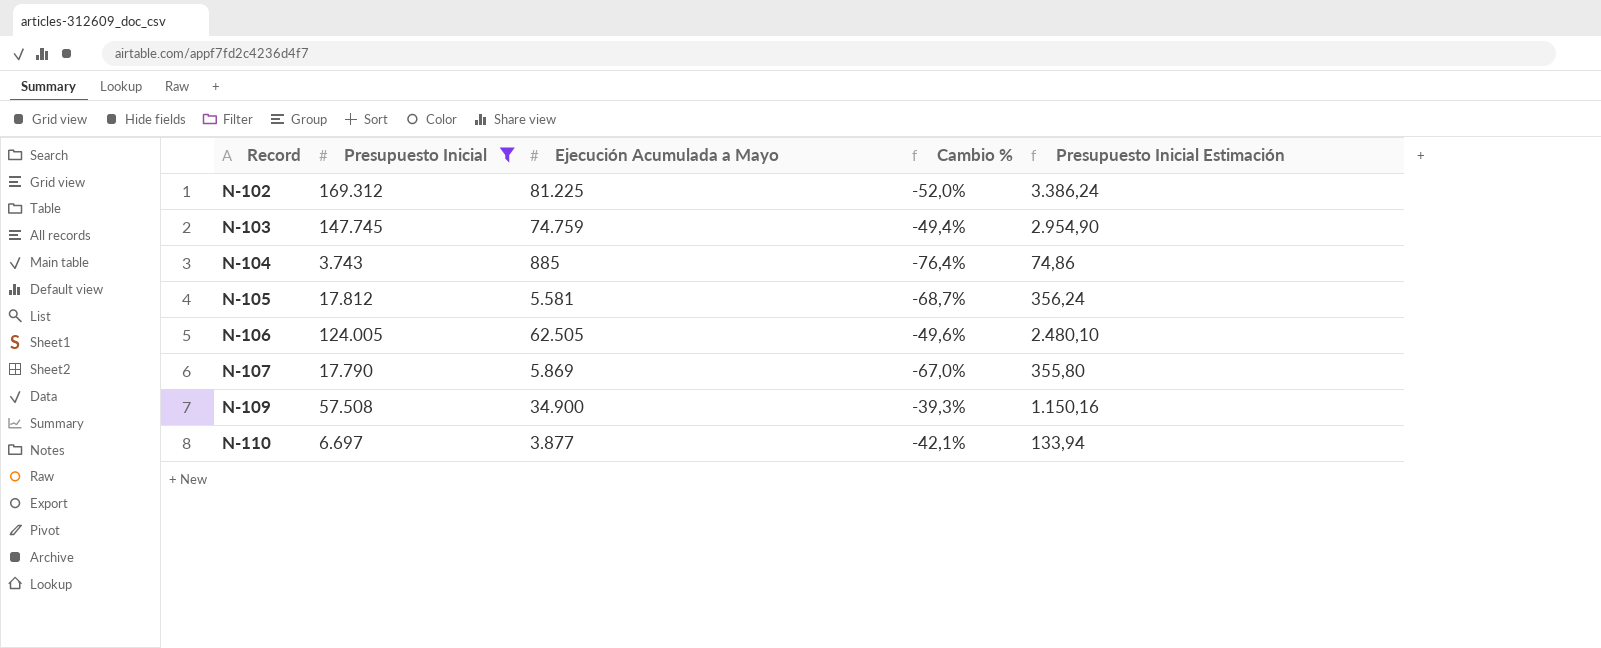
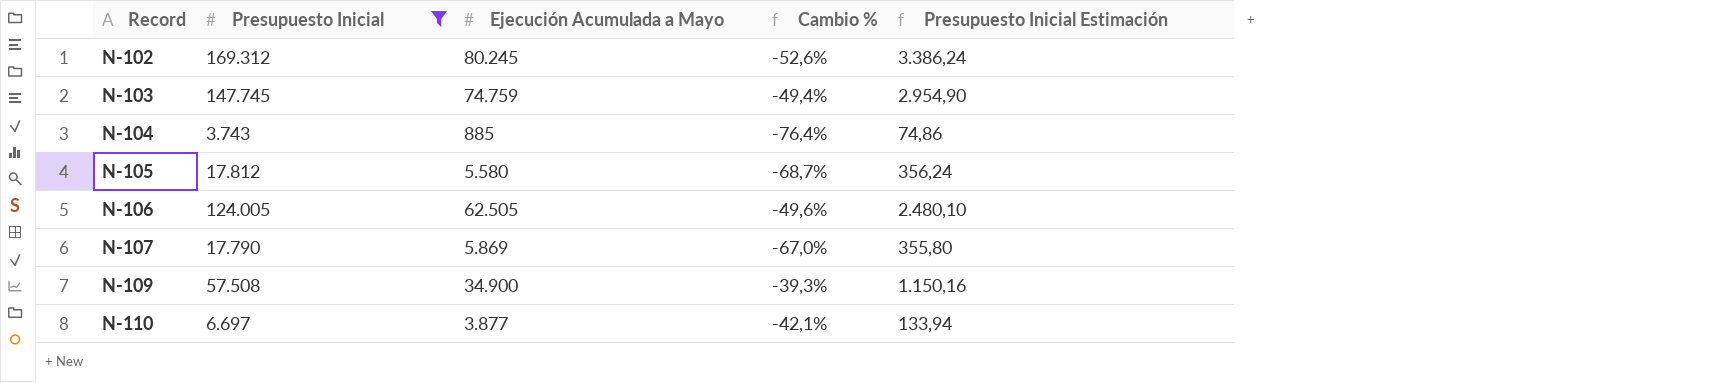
N-102 | Ejecución Acumulada a Mayo: 81.225 -> 80.245
N-102 | Cambio %: -52,0% -> -52,6%
N-105 | Ejecución Acumulada a Mayo: 5.581 -> 5.580

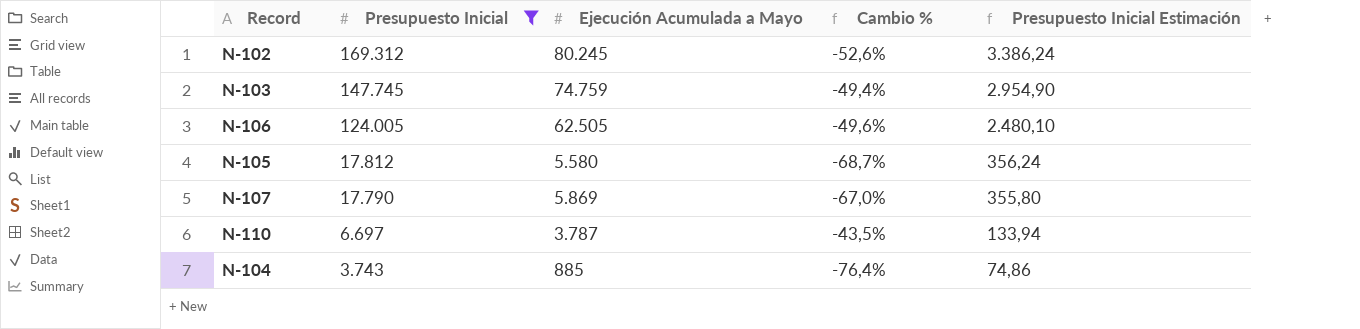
row order: Record ascending -> Presupuesto Inicial descending
row N-109: 57.508 | 34.900 | -39,3% | 1.150,16 -> none
N-110 | Ejecución Acumulada a Mayo: 3.877 -> 3.787
N-110 | Cambio %: -42,1% -> -43,5%

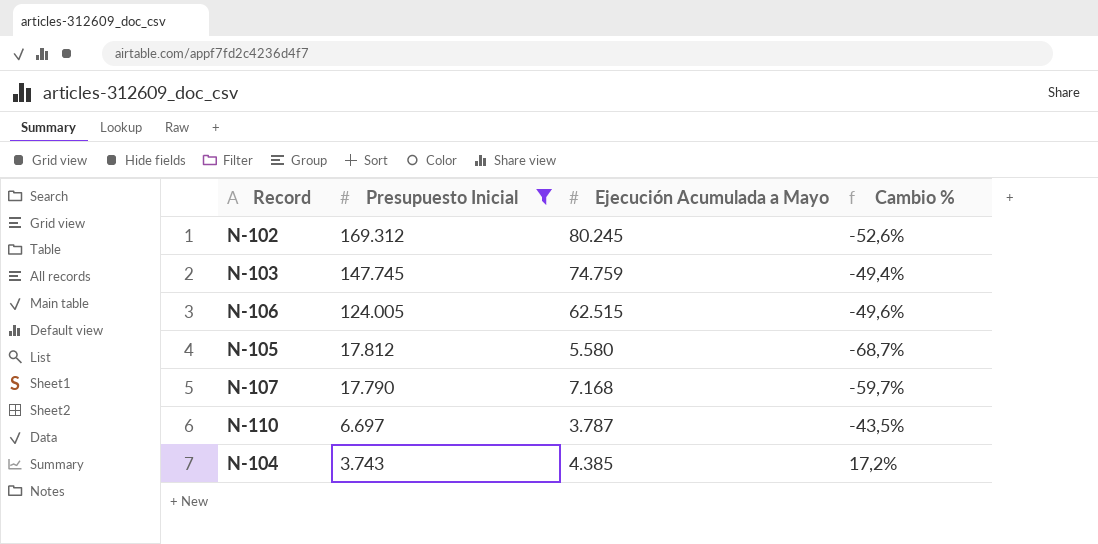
column Presupuesto Inicial Estimación | formula: [Presupuesto Inicial] * 0,02 -> none
N-106 | Ejecución Acumulada a Mayo: 62.505 -> 62.515
N-107 | Ejecución Acumulada a Mayo: 5.869 -> 7.168
N-107 | Cambio %: -67,0% -> -59,7%
N-104 | Ejecución Acumulada a Mayo: 885 -> 4.385
N-104 | Cambio %: -76,4% -> 17,2%

